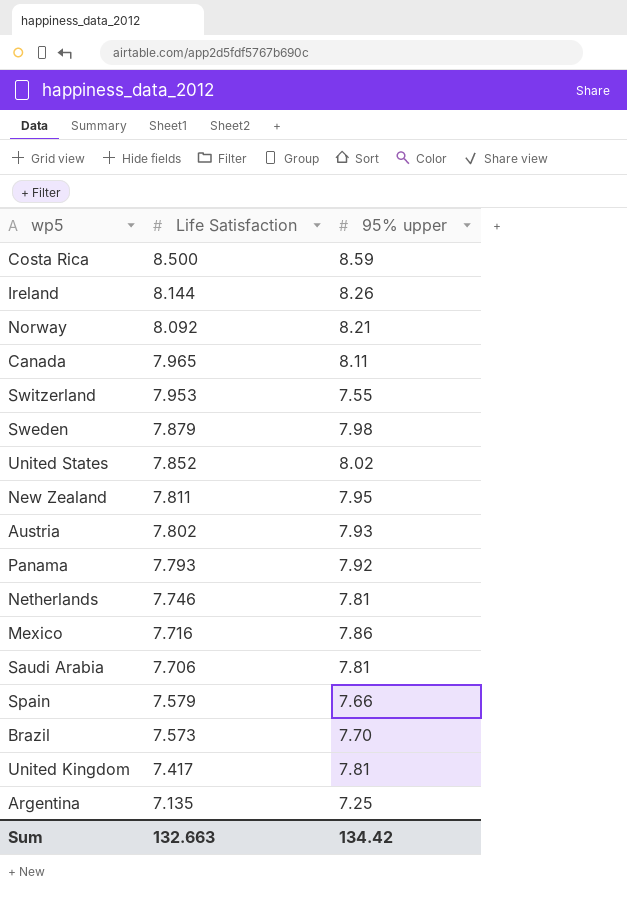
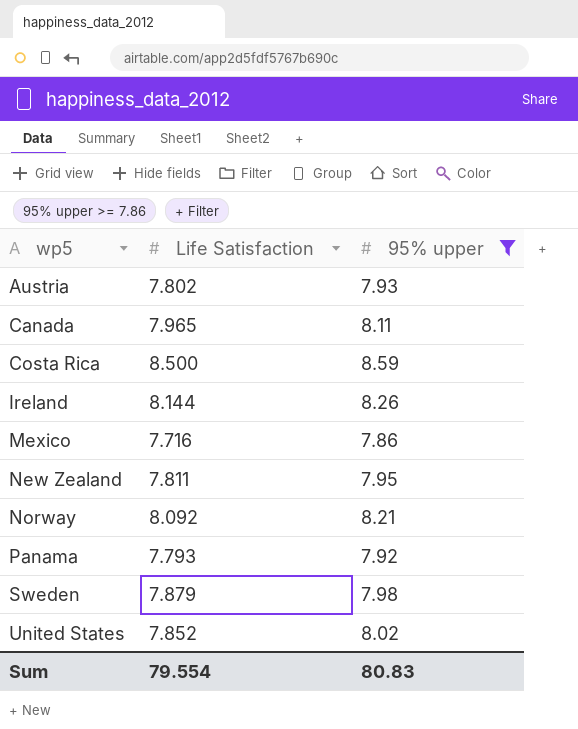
filter: none -> 95% upper >= 7.86
row order: Life Satisfaction descending -> wp5 ascending
Sum | Life Satisfaction: 132.663 -> 79.554
Sum | 95% upper: 134.42 -> 80.83

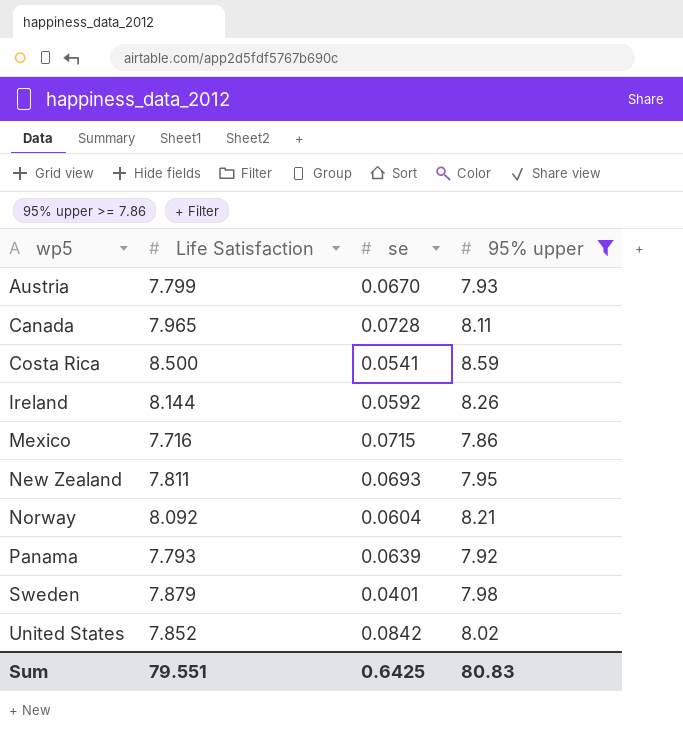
column se | position: none -> 3
Austria | Life Satisfaction: 7.802 -> 7.799
Sum | Life Satisfaction: 79.554 -> 79.551

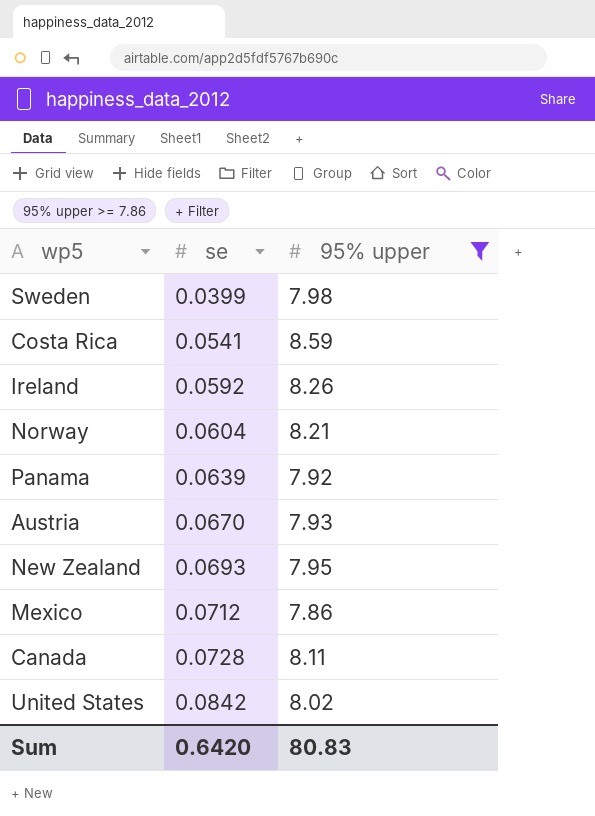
row order: wp5 ascending -> se ascending
column Life Satisfaction | position: 2 -> none
Sweden | se: 0.0401 -> 0.0399
Mexico | se: 0.0715 -> 0.0712
Sum | se: 0.6425 -> 0.6420

